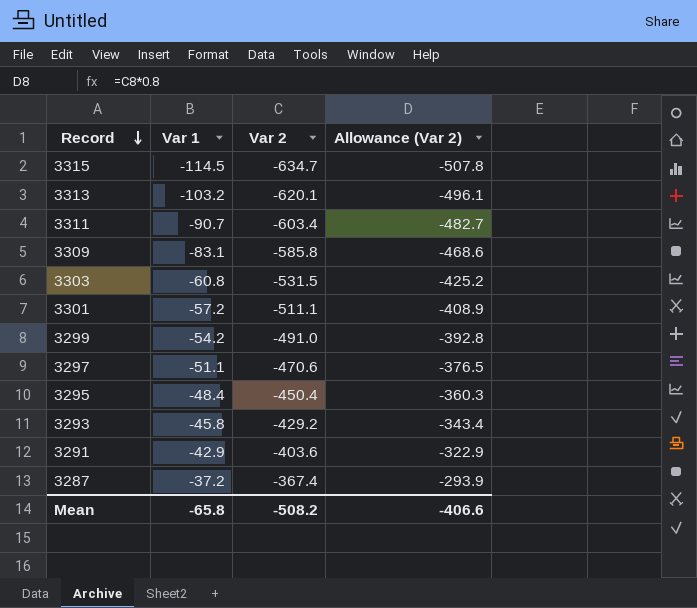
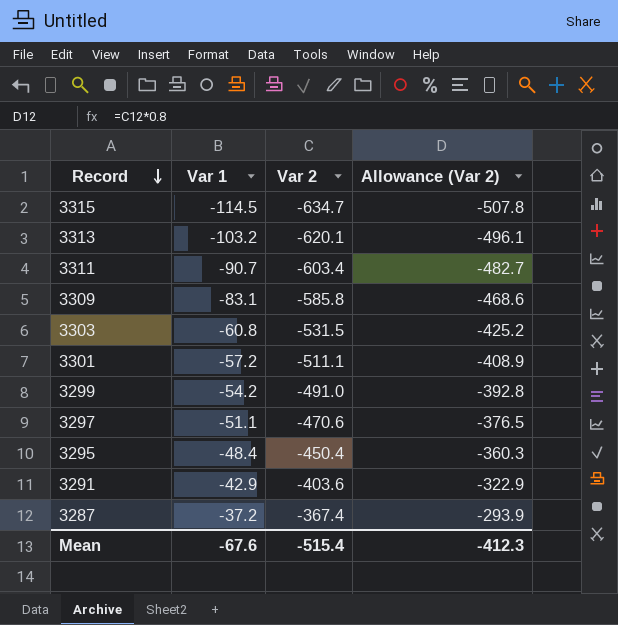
row 3293: -45.8 | -429.2 | -343.4 -> none
Mean | Var 1: -65.8 -> -67.6
Mean | Var 2: -508.2 -> -515.4
Mean | Allowance (Var 2): -406.6 -> -412.3

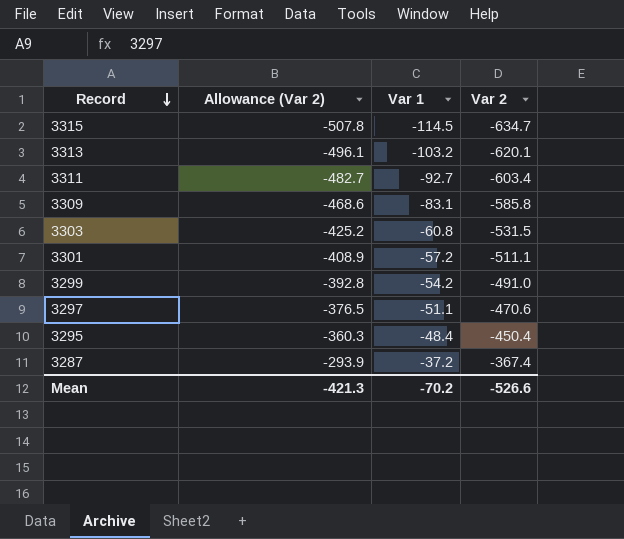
column Allowance (Var 2) | position: 4 -> 2
row 3291: -42.9 | -403.6 | -322.9 -> none
3311 | Var 1: -90.7 -> -92.7
Mean | Allowance (Var 2): -412.3 -> -421.3
Mean | Var 1: -67.6 -> -70.2
Mean | Var 2: -515.4 -> -526.6

